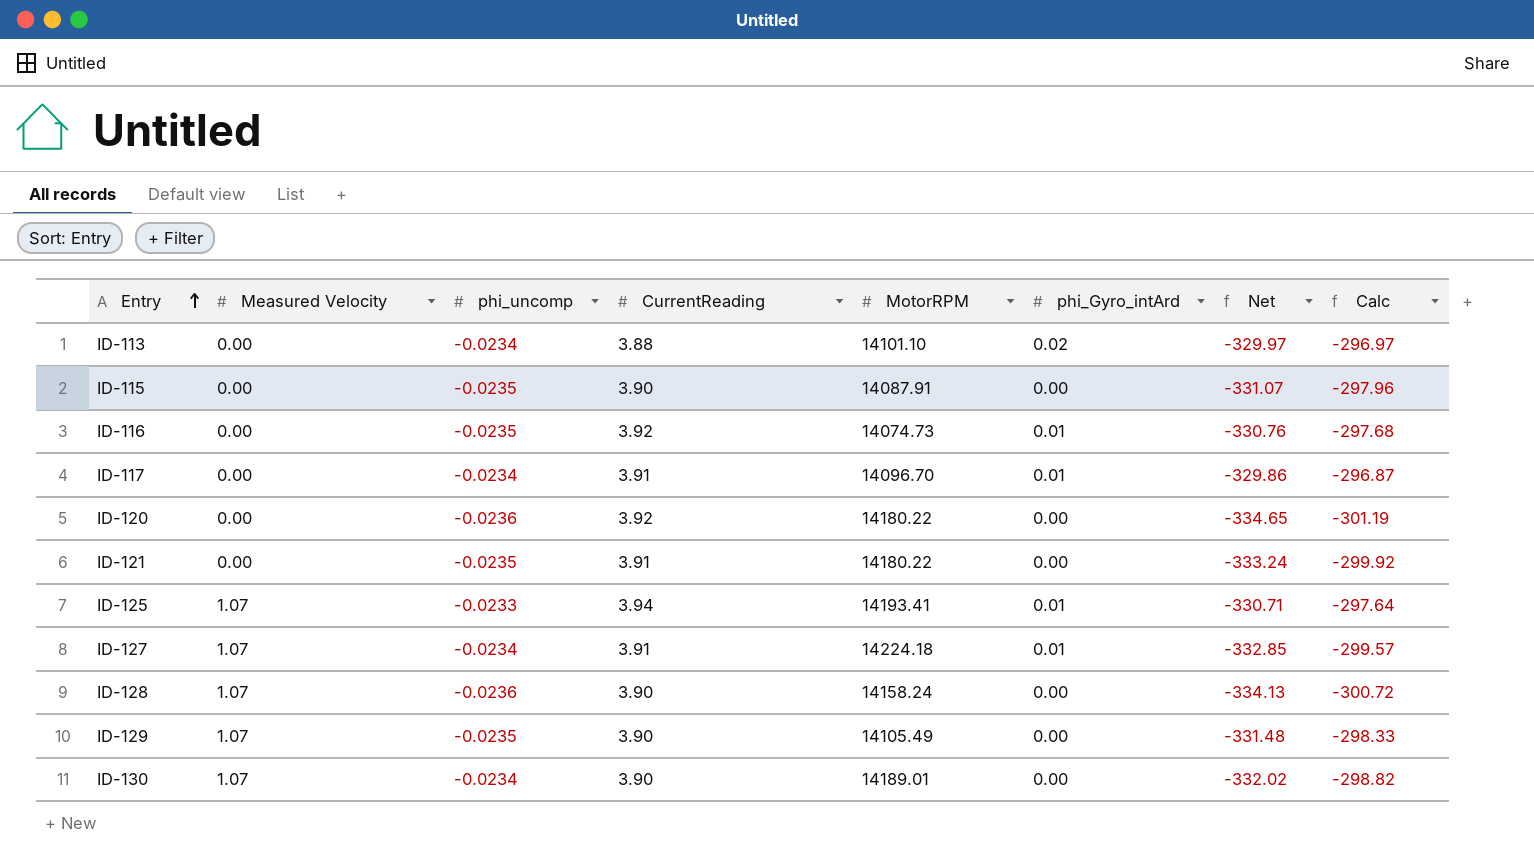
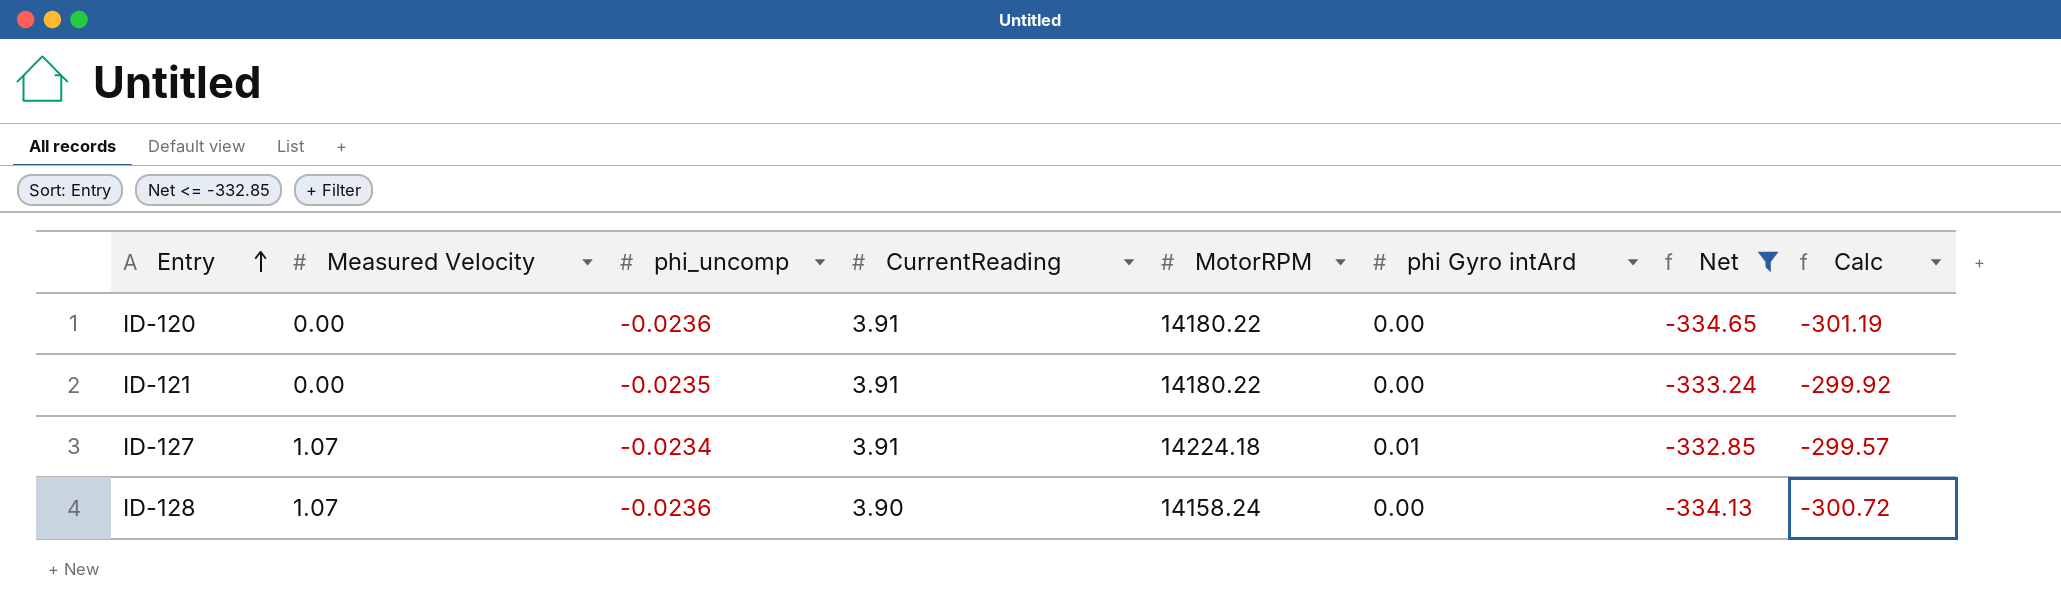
filter: none -> Net <= -332.85
column name: phi_Gyro_intArd -> phi Gyro intArd
ID-120 | CurrentReading: 3.92 -> 3.91

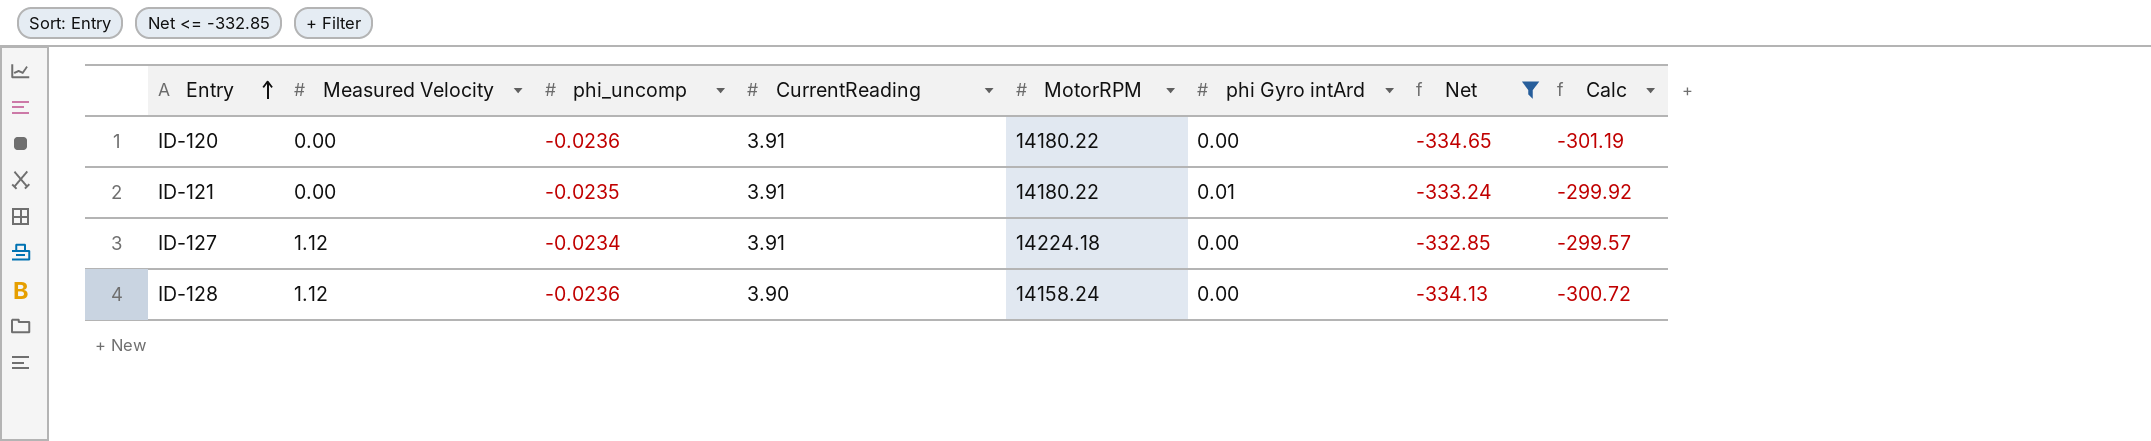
ID-121 | phi Gyro intArd: 0.00 -> 0.01
ID-127 | Measured Velocity: 1.07 -> 1.12
ID-127 | phi Gyro intArd: 0.01 -> 0.00
ID-128 | Measured Velocity: 1.07 -> 1.12

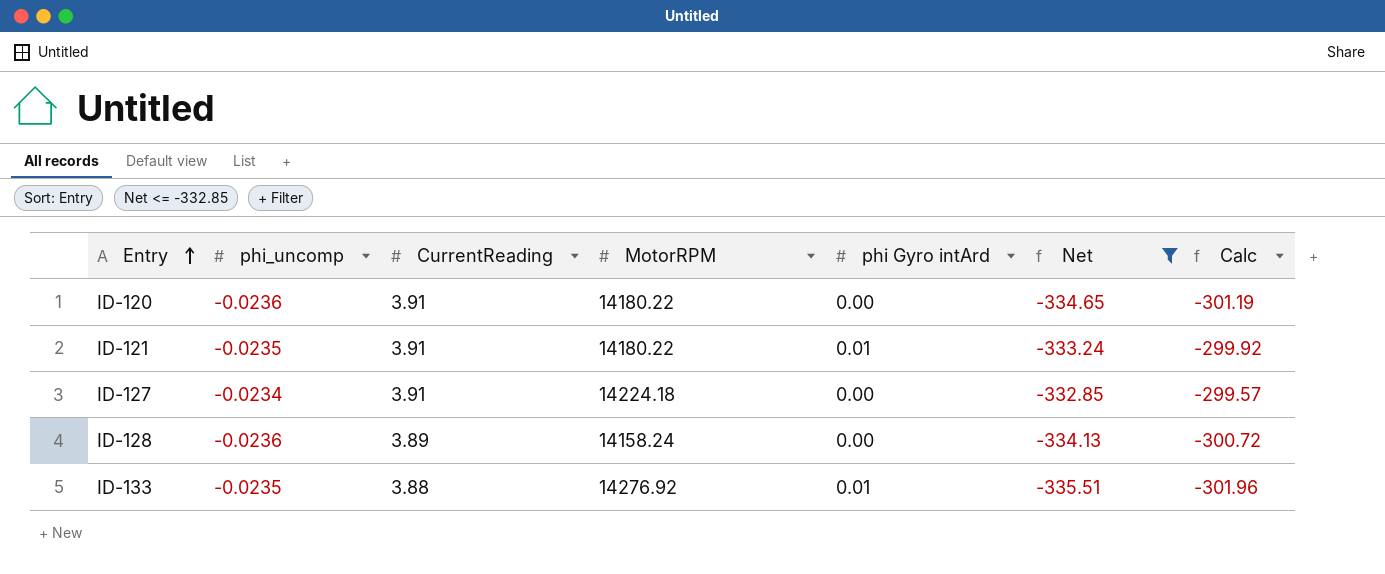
column Measured Velocity | position: 2 -> none
ID-128 | CurrentReading: 3.90 -> 3.89
row ID-133: none -> -0.0235 | 3.88 | 14276.92 | 0.01 | -335.51 | -301.96

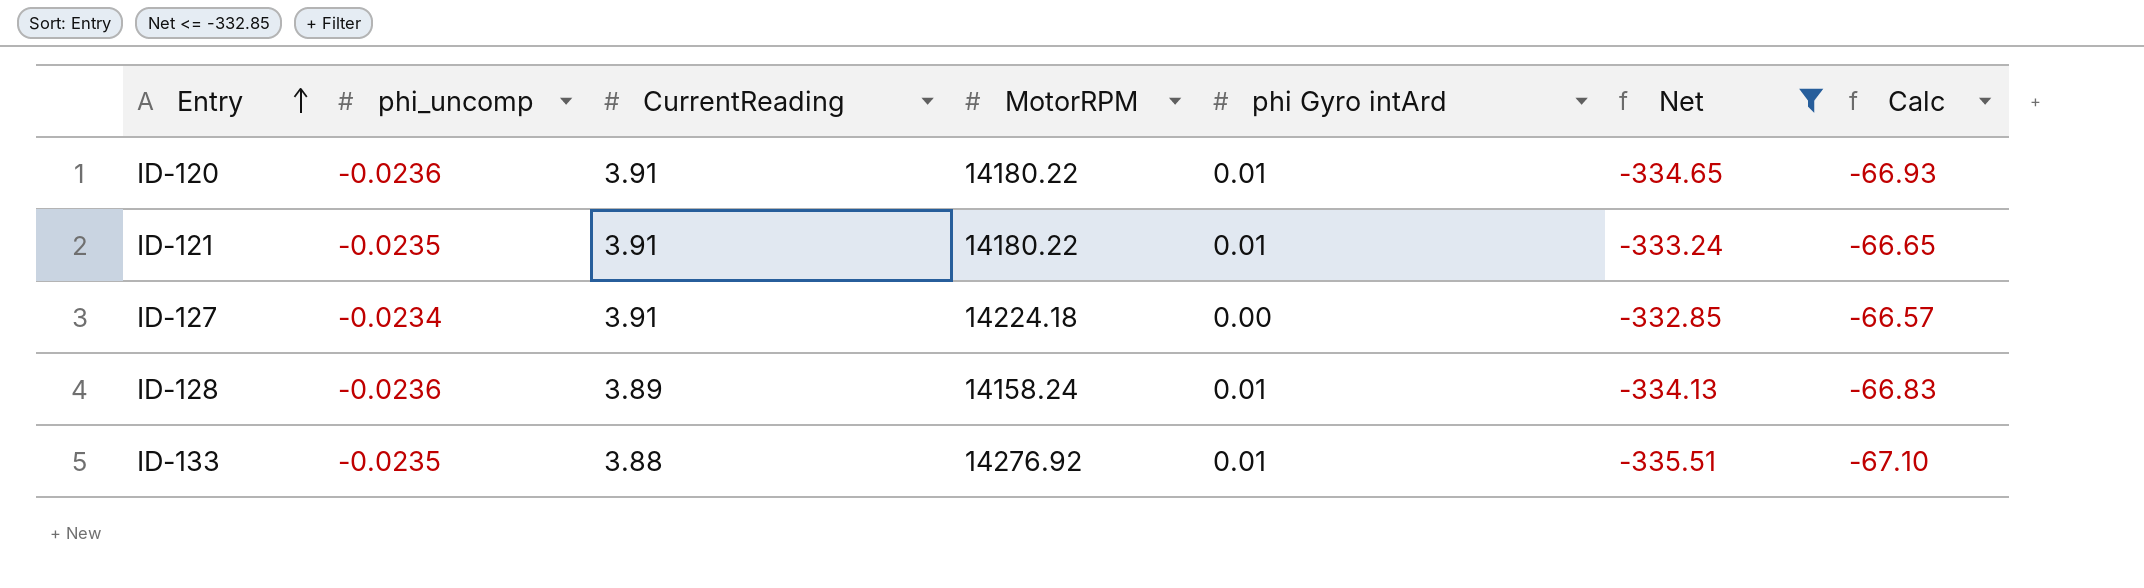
column Calc | formula: [Net] * 0.9 -> [Net] * 0.2
ID-120 | phi Gyro intArd: 0.00 -> 0.01
ID-128 | phi Gyro intArd: 0.00 -> 0.01

